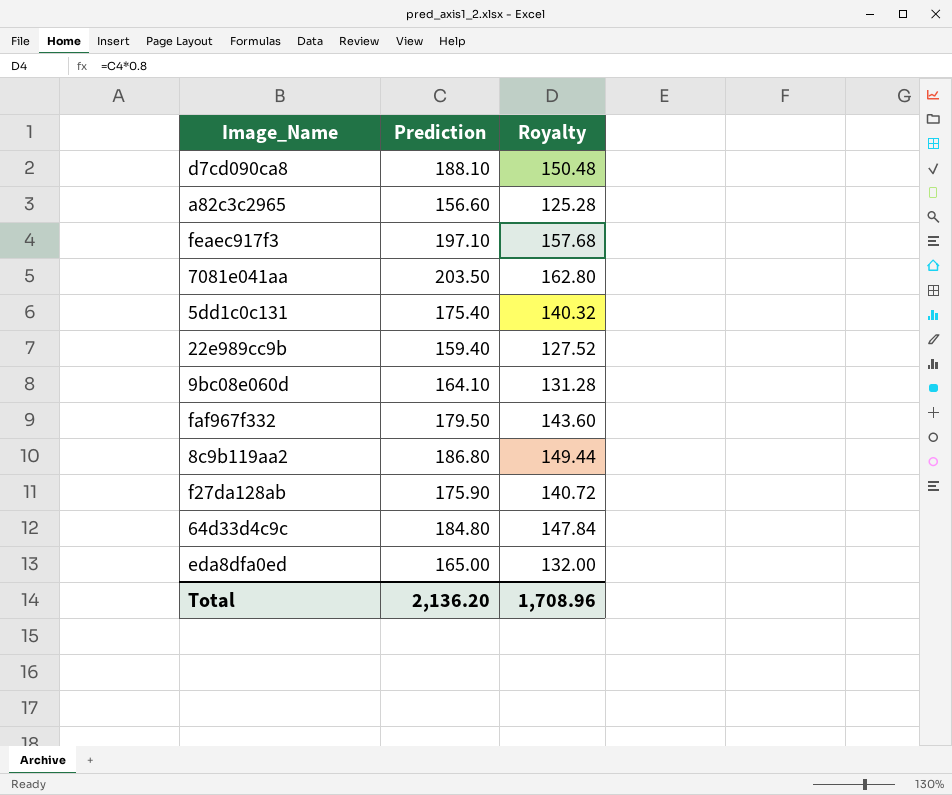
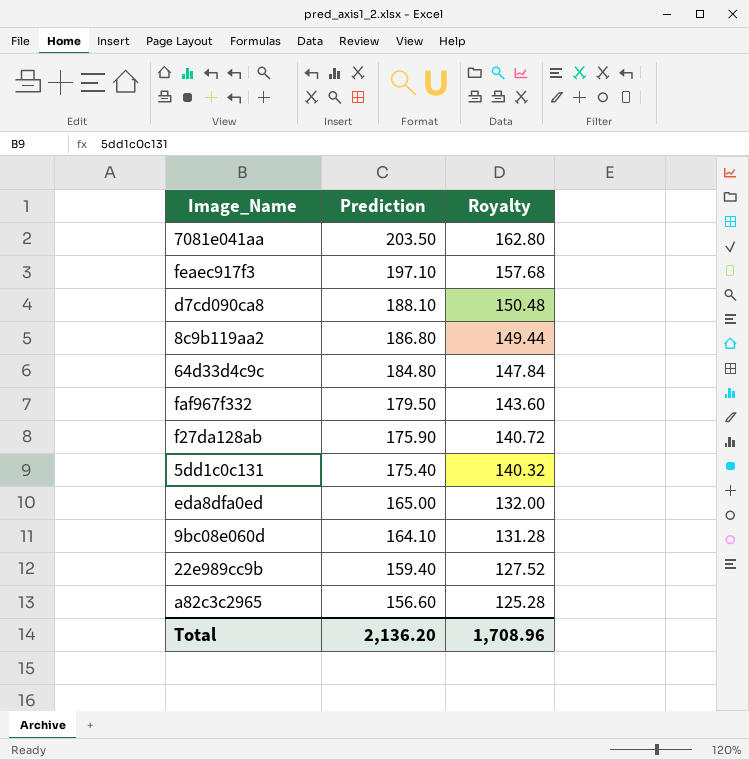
row order: none -> Prediction descending

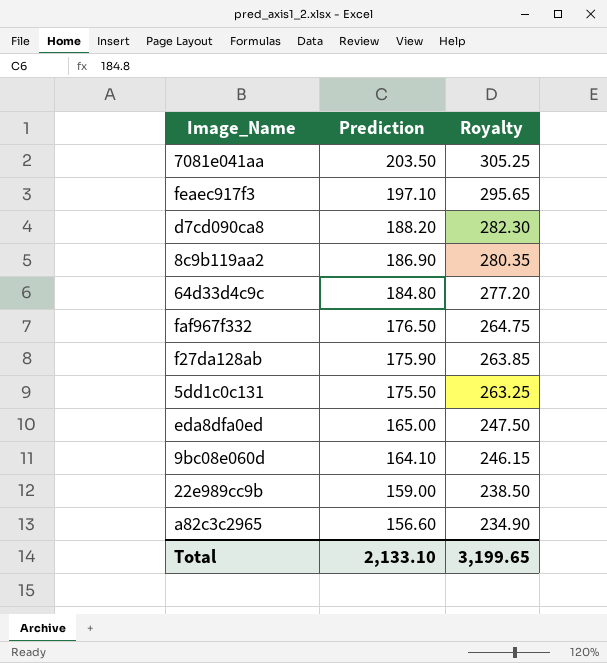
column Royalty | formula: [Prediction] * 0.8 -> [Prediction] * 1.5
d7cd090ca8 | Prediction: 188.10 -> 188.20
8c9b119aa2 | Prediction: 186.80 -> 186.90
faf967f332 | Prediction: 179.50 -> 176.50
5dd1c0c131 | Prediction: 175.40 -> 175.50
22e989cc9b | Prediction: 159.40 -> 159.00
Total | Prediction: 2,136.20 -> 2,133.10
Total | Royalty: 1,708.96 -> 3,199.65

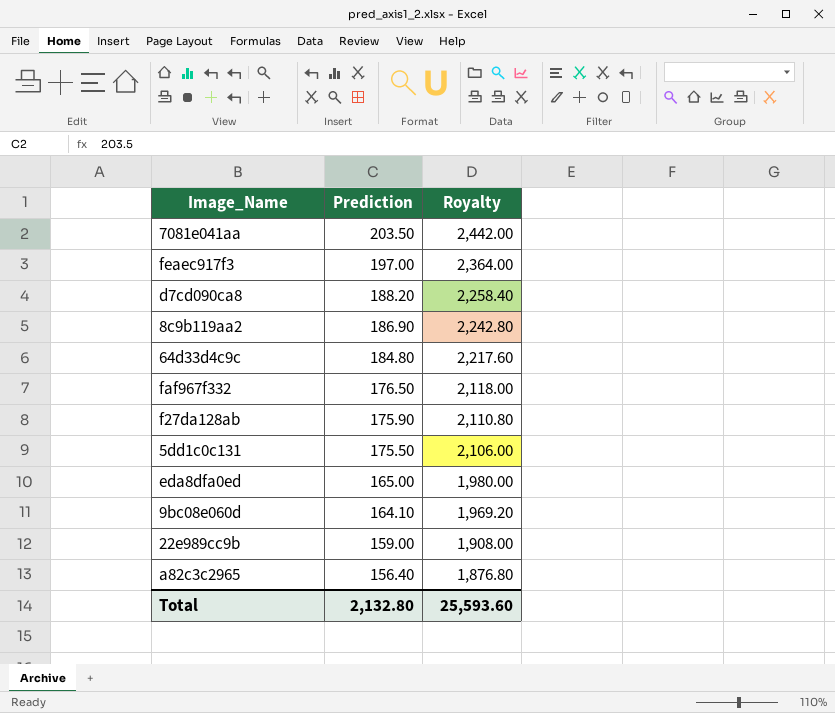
column Royalty | formula: [Prediction] * 1.5 -> [Prediction] * 12
feaec917f3 | Prediction: 197.10 -> 197.00
a82c3c2965 | Prediction: 156.60 -> 156.40
Total | Prediction: 2,133.10 -> 2,132.80
Total | Royalty: 3,199.65 -> 25,593.60

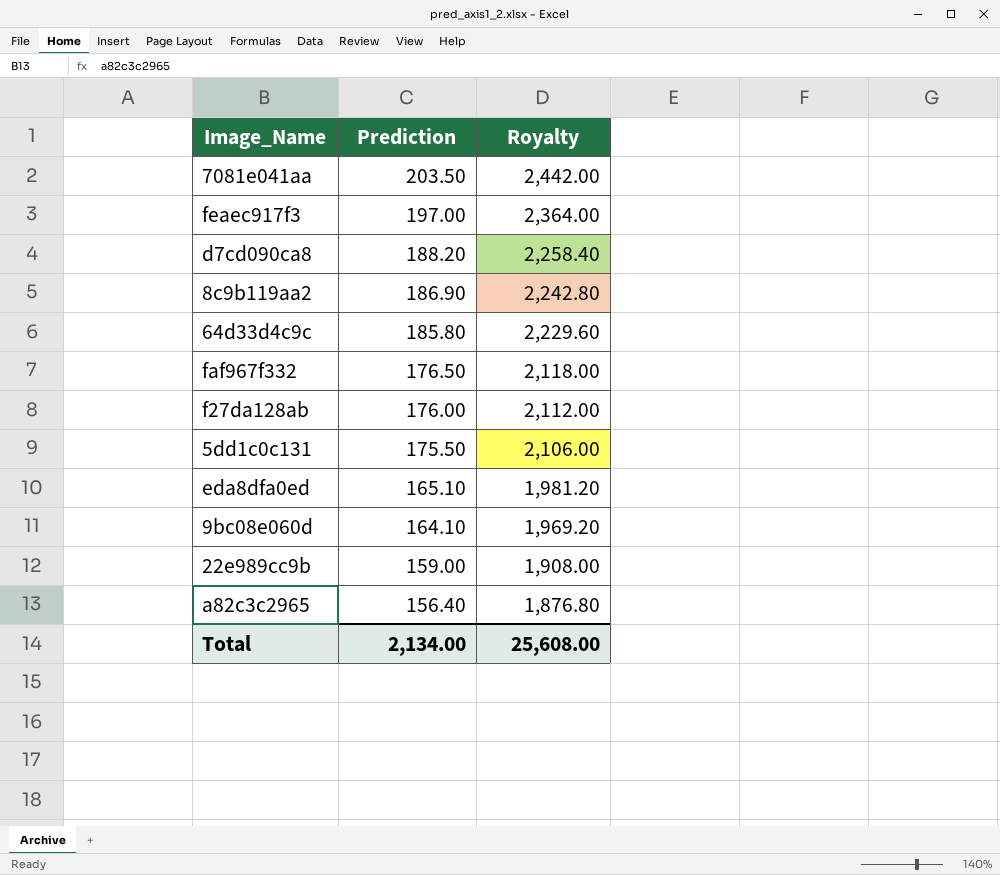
64d33d4c9c | Prediction: 184.80 -> 185.80
64d33d4c9c | Royalty: 2,217.60 -> 2,229.60
f27da128ab | Prediction: 175.90 -> 176.00
f27da128ab | Royalty: 2,110.80 -> 2,112.00
eda8dfa0ed | Prediction: 165.00 -> 165.10
eda8dfa0ed | Royalty: 1,980.00 -> 1,981.20
Total | Prediction: 2,132.80 -> 2,134.00
Total | Royalty: 25,593.60 -> 25,608.00

